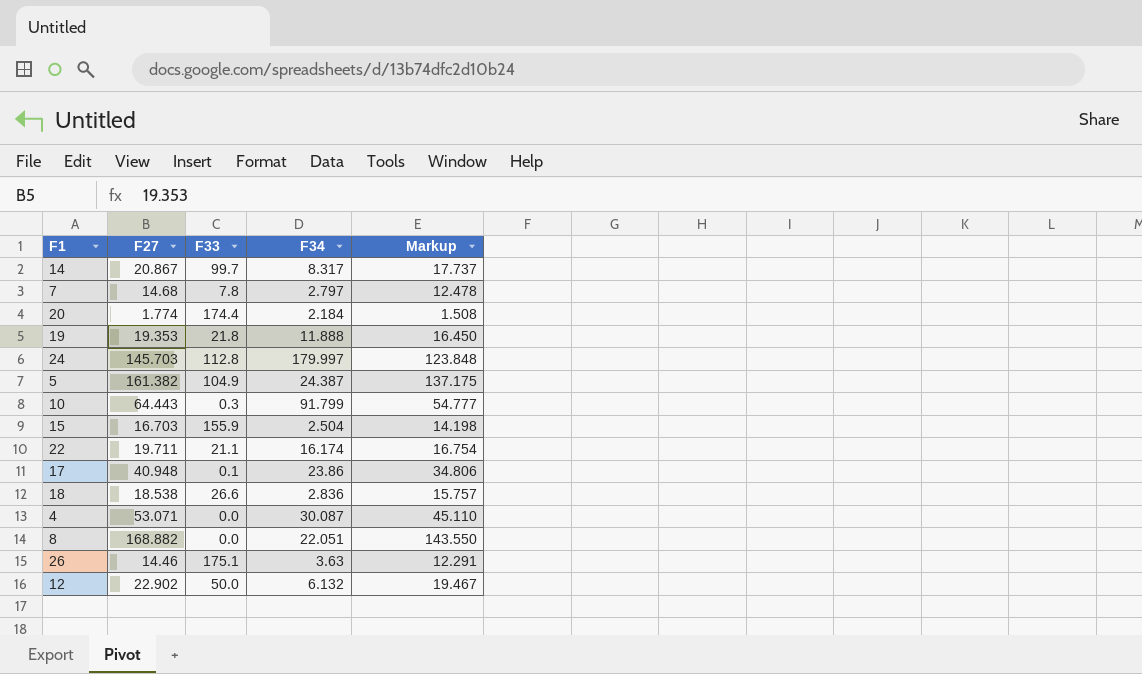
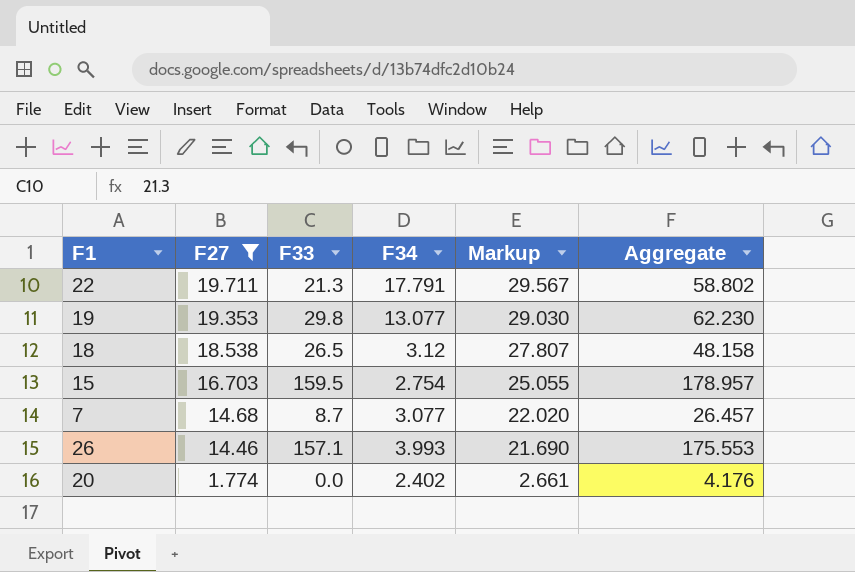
filter: none -> F27 <= 19.711
row order: none -> F27 descending
column Markup | formula: [F27] * 0.85 -> [F27] * 1.5
column Aggregate | formula: none -> [F27] + [F33] + [F34]
22 | F33: 21.1 -> 21.3
22 | F34: 16.174 -> 17.791
19 | F33: 21.8 -> 29.8
19 | F34: 11.888 -> 13.077
18 | F33: 26.6 -> 26.5
18 | F34: 2.836 -> 3.12
15 | F33: 155.9 -> 159.5
15 | F34: 2.504 -> 2.754
7 | F33: 7.8 -> 8.7
7 | F34: 2.797 -> 3.077
26 | F33: 175.1 -> 157.1
26 | F34: 3.63 -> 3.993
20 | F33: 174.4 -> 0.0
20 | F34: 2.184 -> 2.402

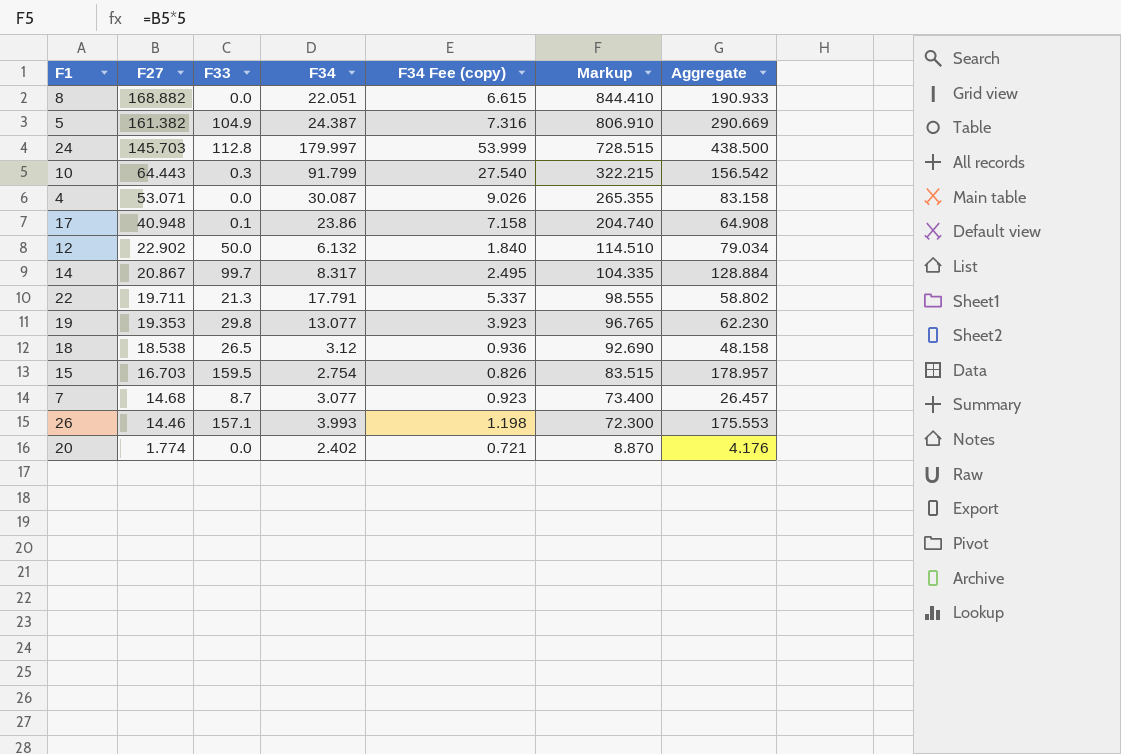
filter: F27 <= 19.711 -> none
column F34 Fee (copy) | formula: none -> [F34] * 0.3
column Markup | formula: [F27] * 1.5 -> [F27] * 5

